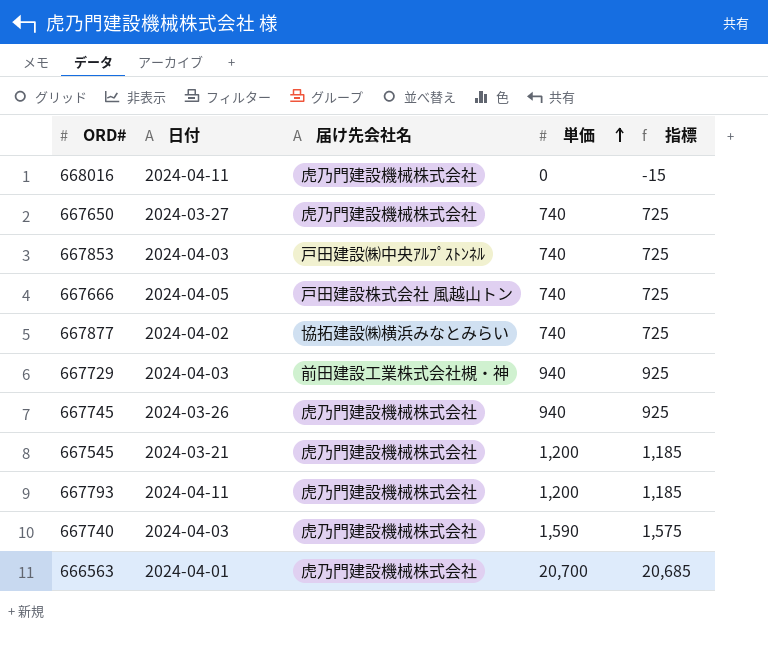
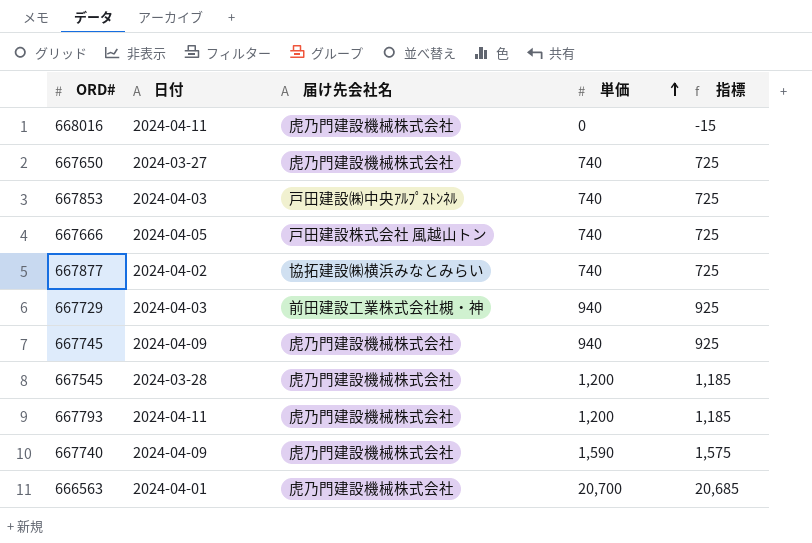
667745 | 日付: 2024-03-26 -> 2024-04-09
667545 | 日付: 2024-03-21 -> 2024-03-28
667740 | 日付: 2024-04-03 -> 2024-04-09

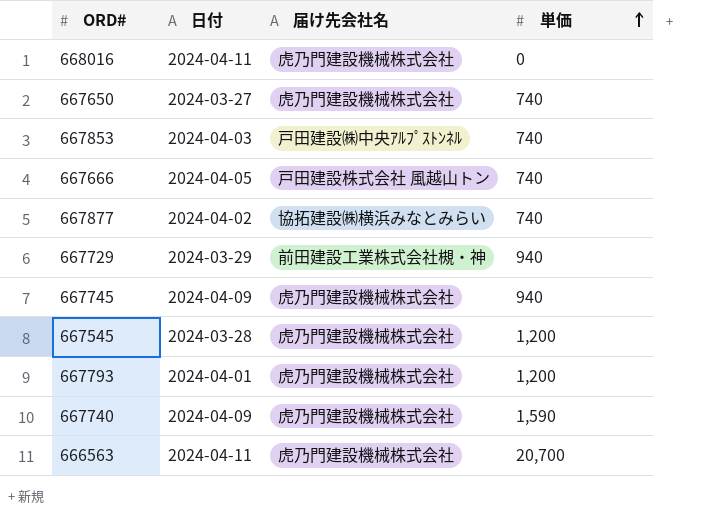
column 指標 | formula: [単価] - 15 -> none
667729 | 日付: 2024-04-03 -> 2024-03-29
667793 | 日付: 2024-04-11 -> 2024-04-01
666563 | 日付: 2024-04-01 -> 2024-04-11

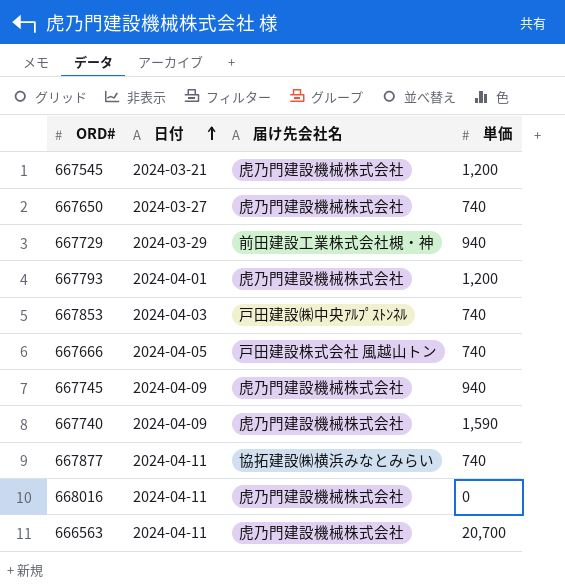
row order: 単価 ascending -> 日付 ascending
667545 | 日付: 2024-03-28 -> 2024-03-21
667877 | 日付: 2024-04-02 -> 2024-04-11

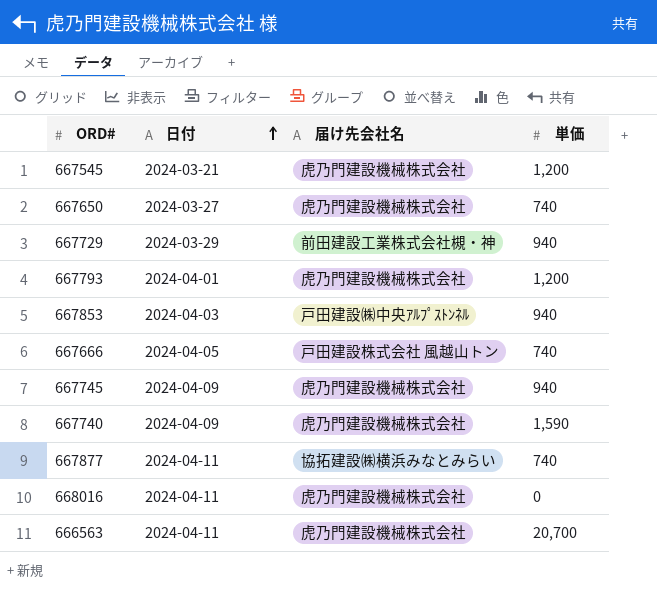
667853 | 単価: 740 -> 940

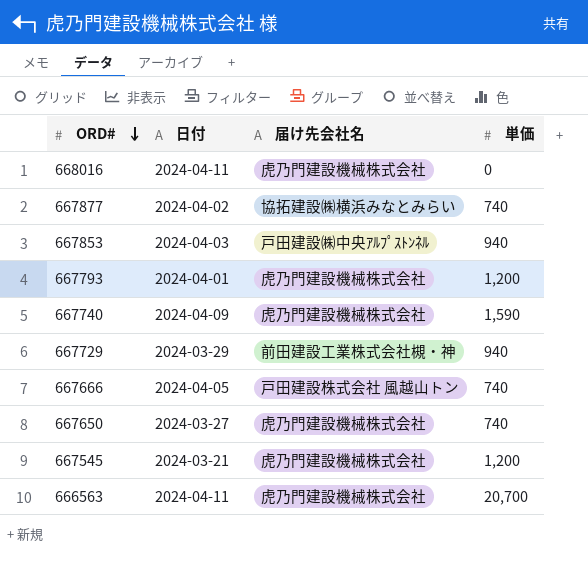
row order: 日付 ascending -> ORD# descending
row 667745: 2024-04-09 | 虎乃門建設機械株式会社 | 940 -> none
667877 | 日付: 2024-04-11 -> 2024-04-02

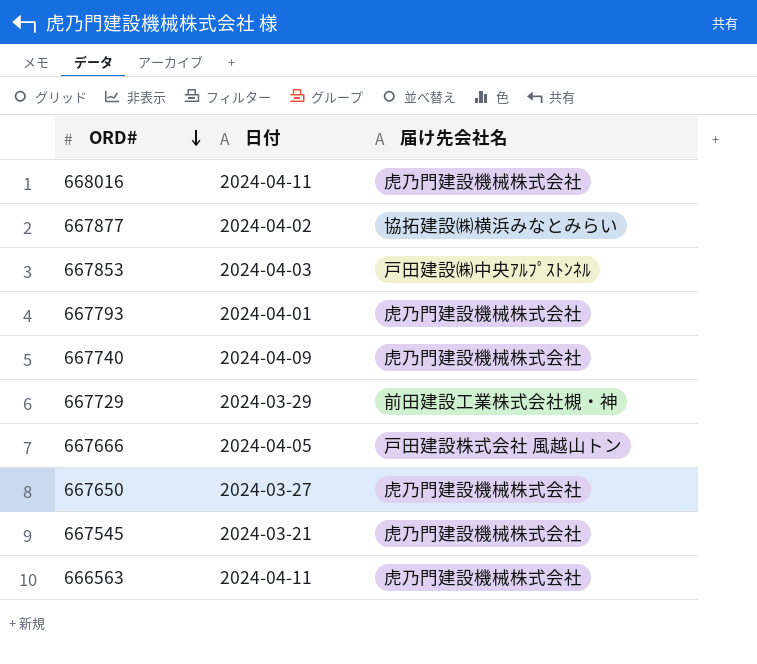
column 単価 | position: 4 -> none

